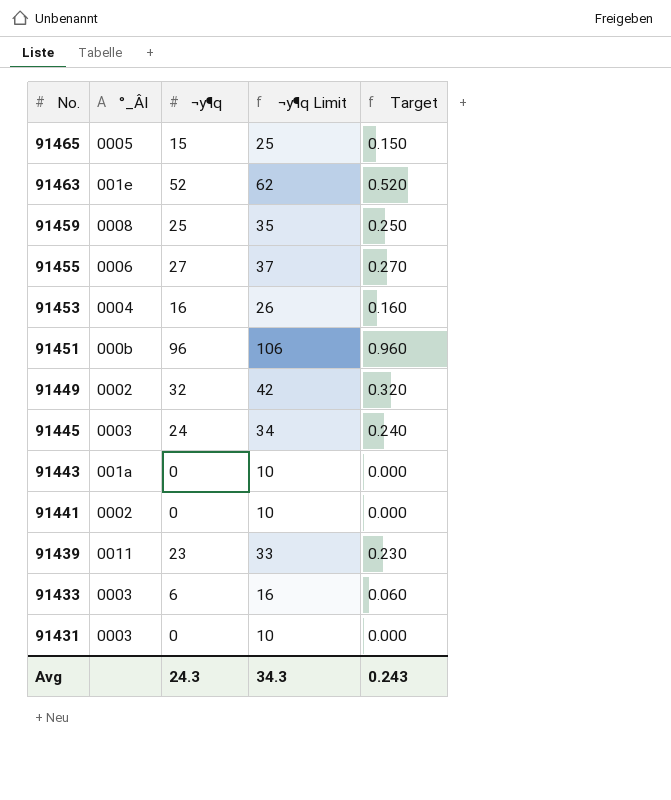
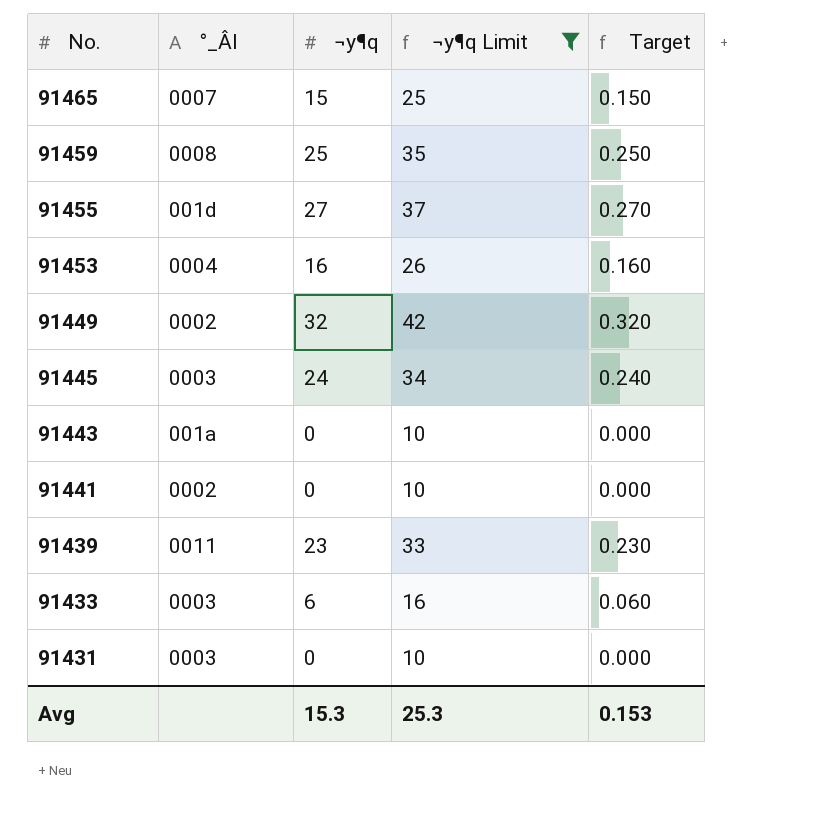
filter: none -> ¬y¶q Limit <= 42
91465 | °_ÂI: 0005 -> 0007
91455 | °_ÂI: 0006 -> 001d
Avg | ¬y¶q: 24.3 -> 15.3
Avg | ¬y¶q Limit: 34.3 -> 25.3
Avg | Target: 0.243 -> 0.153

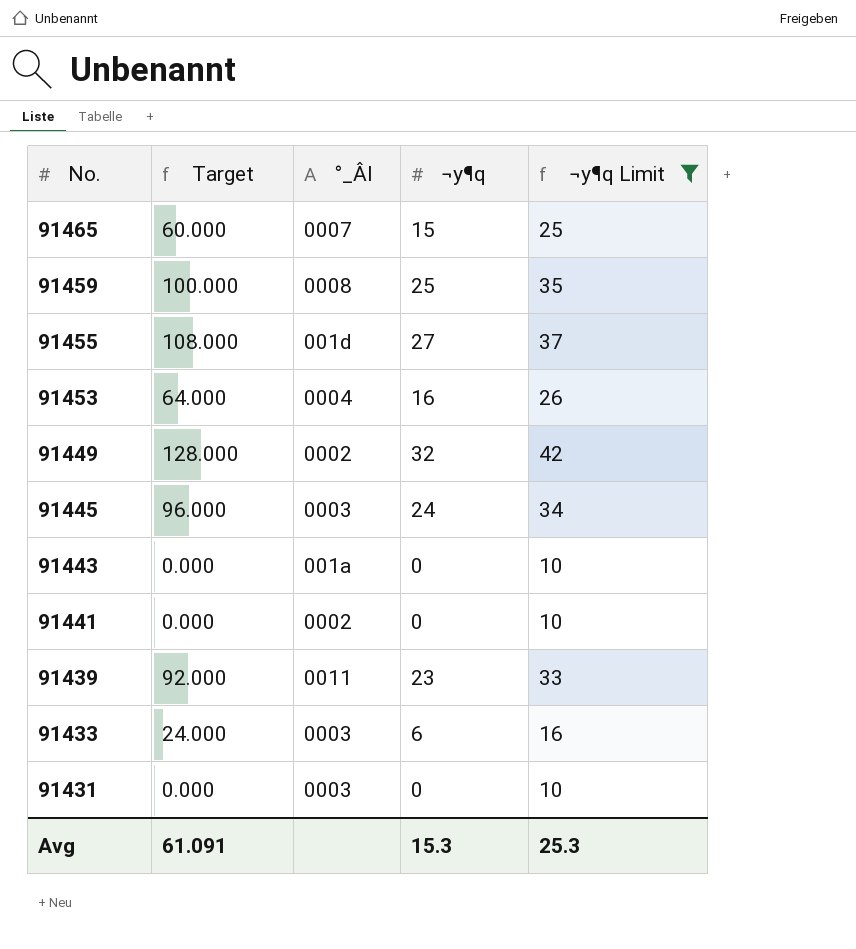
column Target | formula: [¬y¶q] * 0.01 -> [¬y¶q] * 4
column Target | position: 5 -> 2
Avg | Target: 0.153 -> 61.091

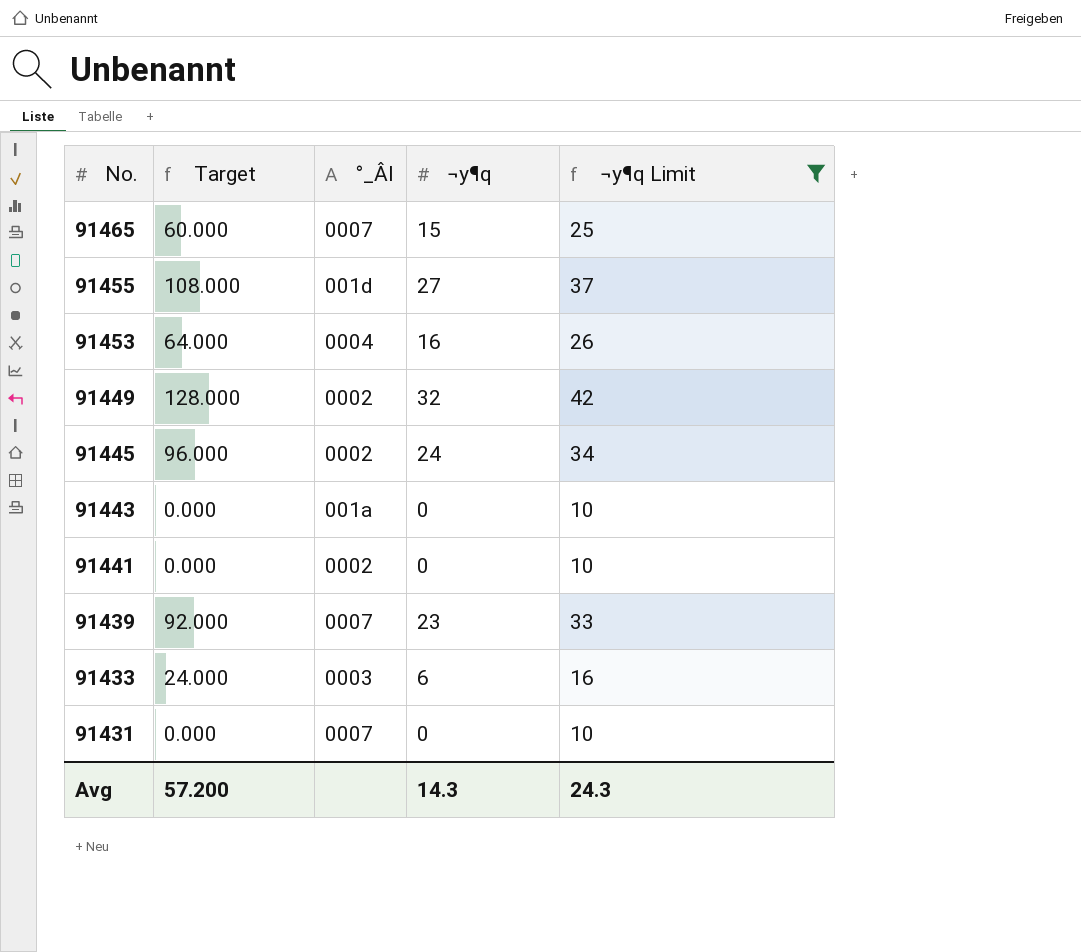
row 91459: 100.000 | 0008 | 25 | 35 -> none
91445 | °_ÂI: 0003 -> 0002
91439 | °_ÂI: 0011 -> 0007
91431 | °_ÂI: 0003 -> 0007
Avg | Target: 61.091 -> 57.200
Avg | ¬y¶q: 15.3 -> 14.3
Avg | ¬y¶q Limit: 25.3 -> 24.3

